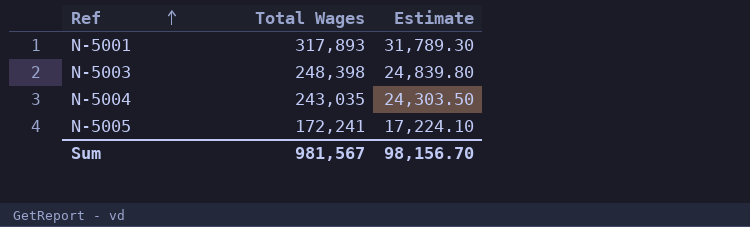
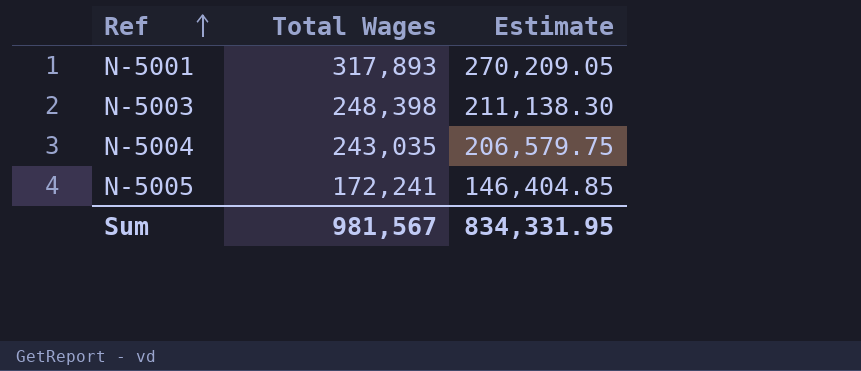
column Estimate | formula: [Total Wages] * 0.1 -> [Total Wages] * 0.85
Sum | Estimate: 98,156.70 -> 834,331.95

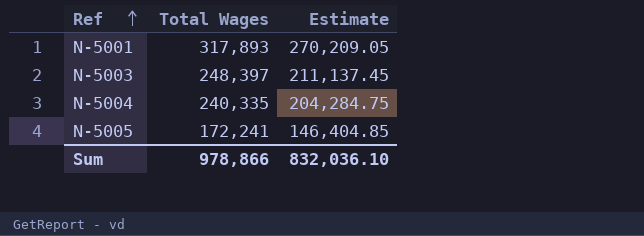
N-5003 | Total Wages: 248,398 -> 248,397
N-5003 | Estimate: 211,138.30 -> 211,137.45
N-5004 | Total Wages: 243,035 -> 240,335
N-5004 | Estimate: 206,579.75 -> 204,284.75
Sum | Total Wages: 981,567 -> 978,866
Sum | Estimate: 834,331.95 -> 832,036.10

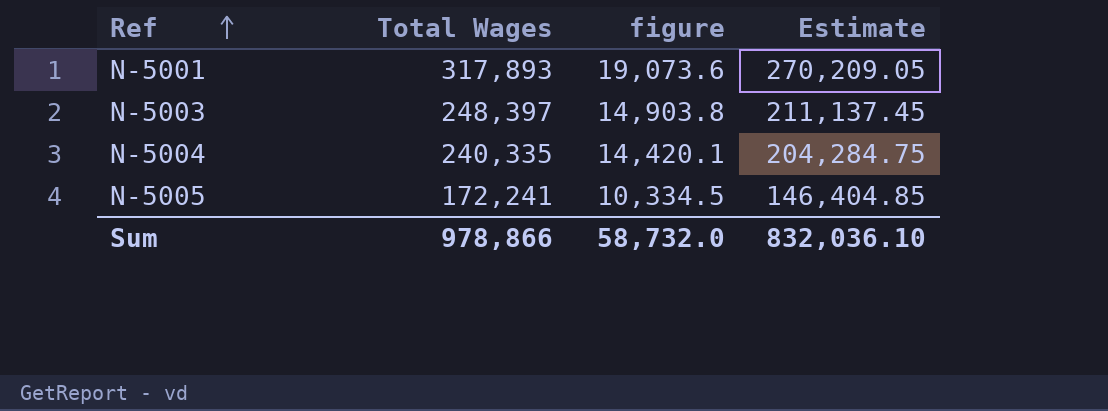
column figure | formula: none -> [Total Wages] * 0.06

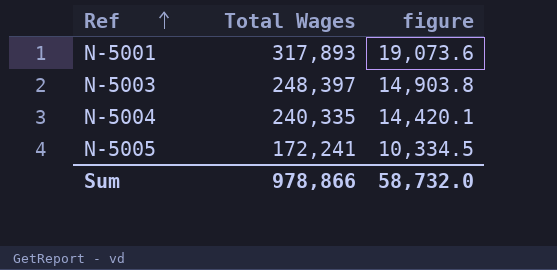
column Estimate | formula: [Total Wages] * 0.85 -> none

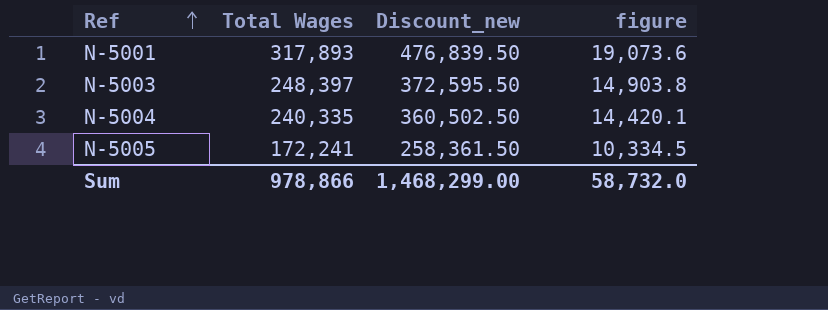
column Discount_new | formula: none -> [Total Wages] * 1.5

